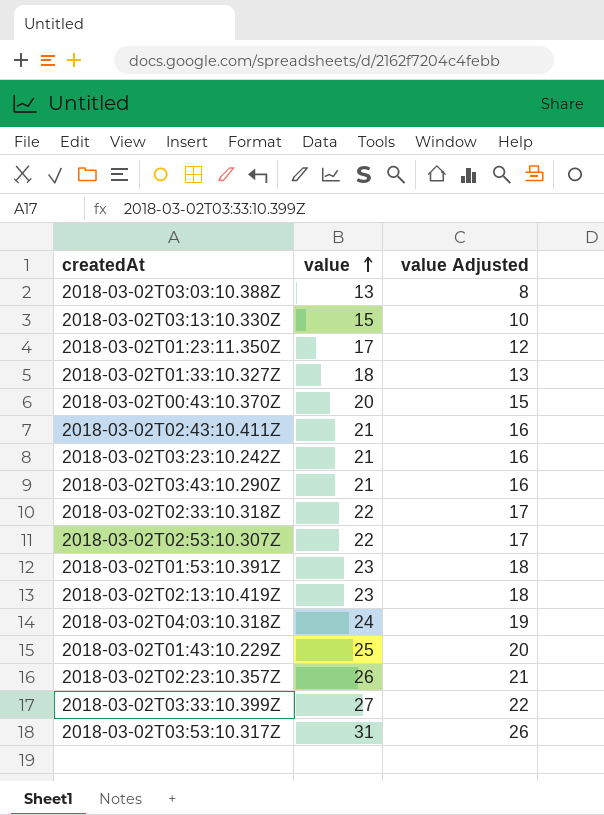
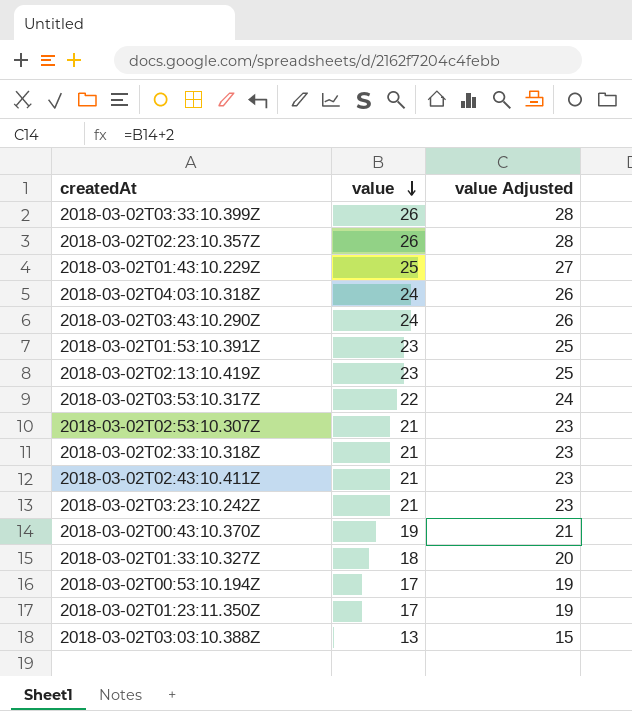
row order: value ascending -> value descending
column value Adjusted | formula: [value] - 5 -> [value] + 2
row 2018-03-02T03:13:10.330Z: 15 | 10 -> none
2018-03-02T03:33:10.399Z | value: 27 -> 26
2018-03-02T03:43:10.290Z | value: 21 -> 24
2018-03-02T03:53:10.317Z | value: 31 -> 22
2018-03-02T02:53:10.307Z | value: 22 -> 21
2018-03-02T02:33:10.318Z | value: 22 -> 21
2018-03-02T00:43:10.370Z | value: 20 -> 19
row 2018-03-02T00:53:10.194Z: none -> 17 | 19

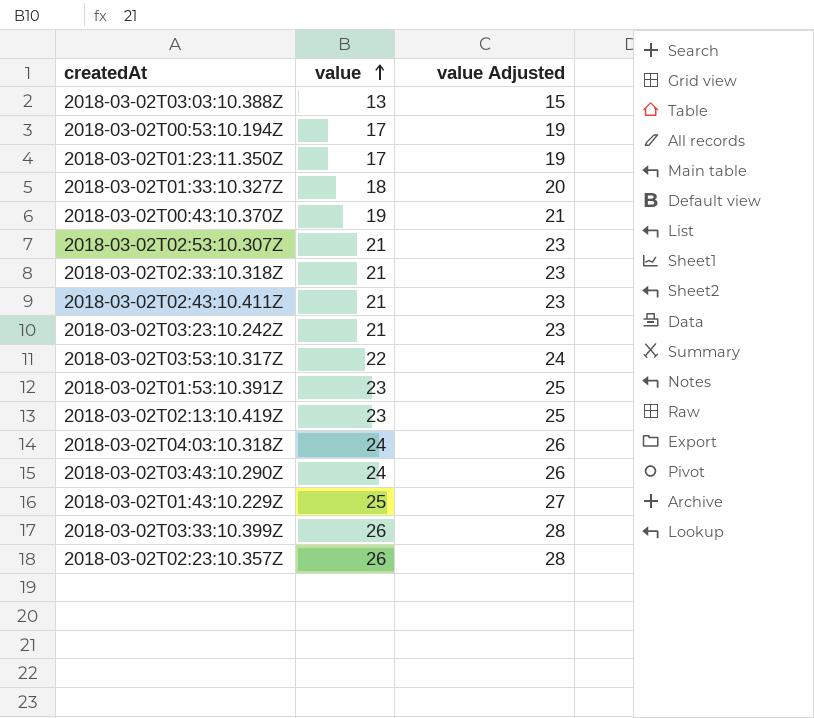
row order: value descending -> value ascending

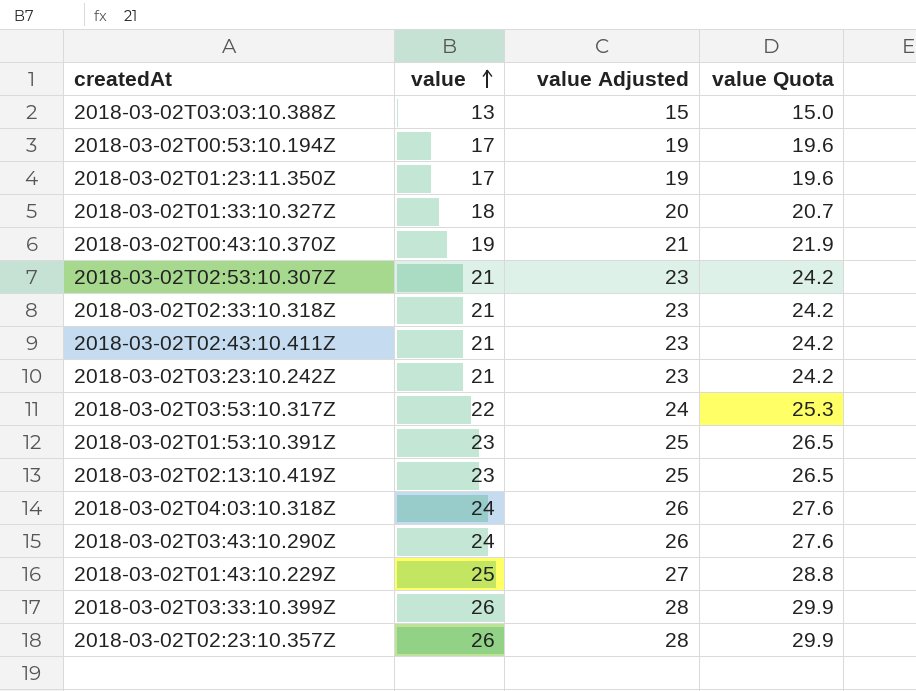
column value Quota | formula: none -> [value] * 1.15

